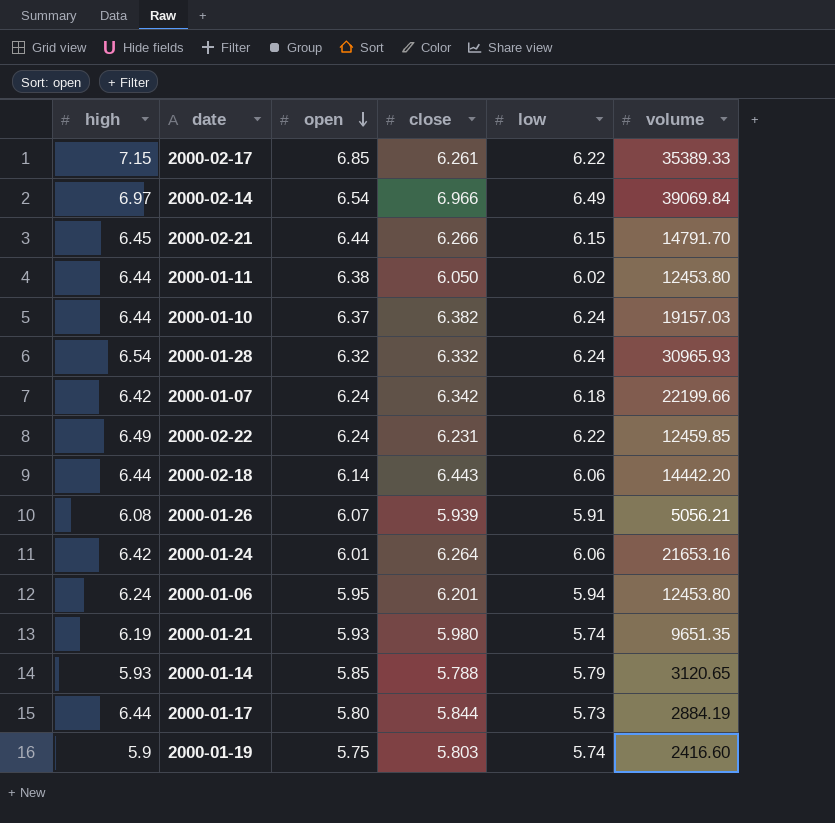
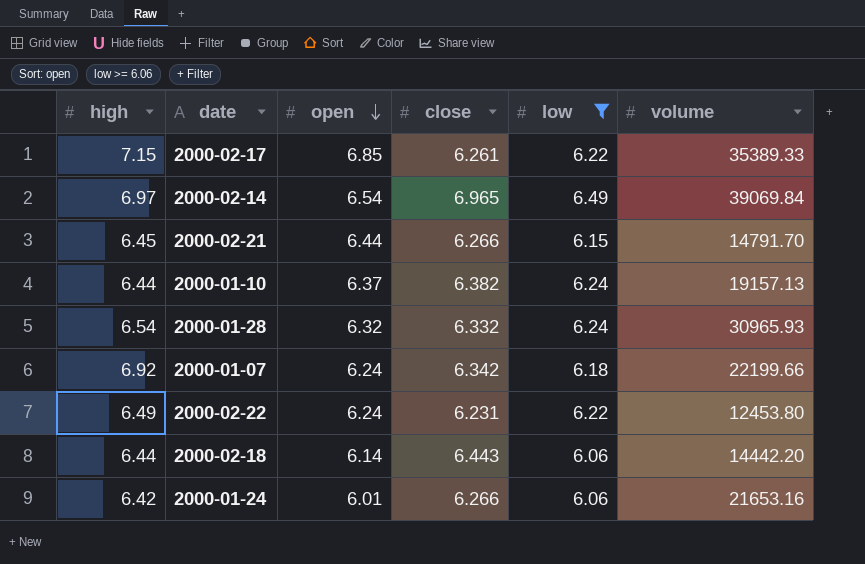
filter: none -> low >= 6.06
2000-02-14 | close: 6.966 -> 6.965
2000-01-10 | volume: 19157.03 -> 19157.13
2000-01-07 | high: 6.42 -> 6.92
2000-02-22 | volume: 12459.85 -> 12453.80
2000-01-24 | close: 6.264 -> 6.266

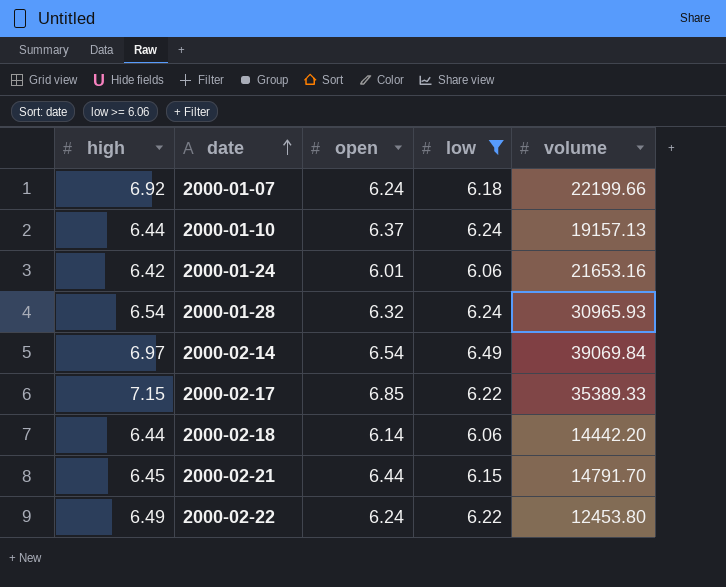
row order: open descending -> date ascending
column close | position: 4 -> none

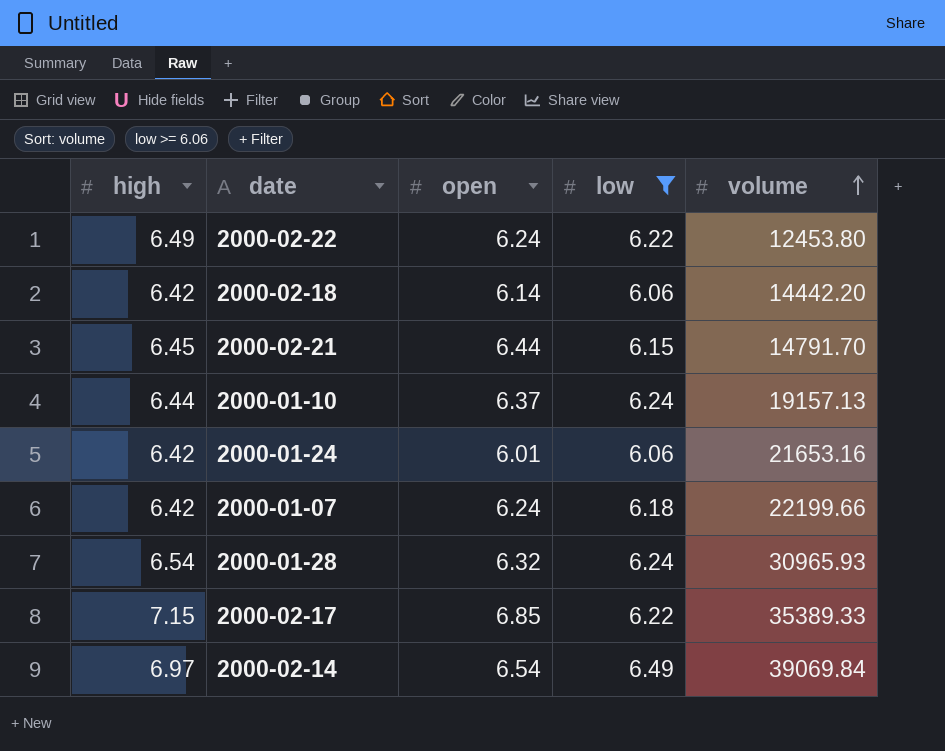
row order: date ascending -> volume ascending
2000-02-18 | high: 6.44 -> 6.42
2000-01-07 | high: 6.92 -> 6.42

